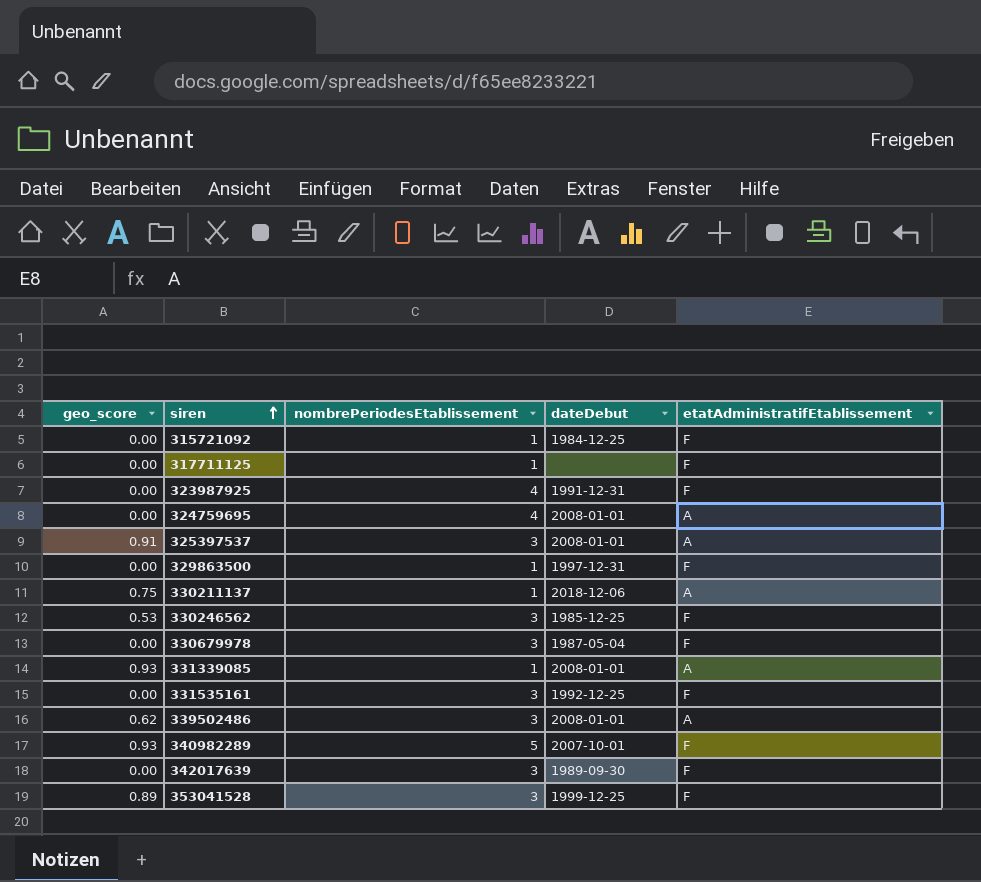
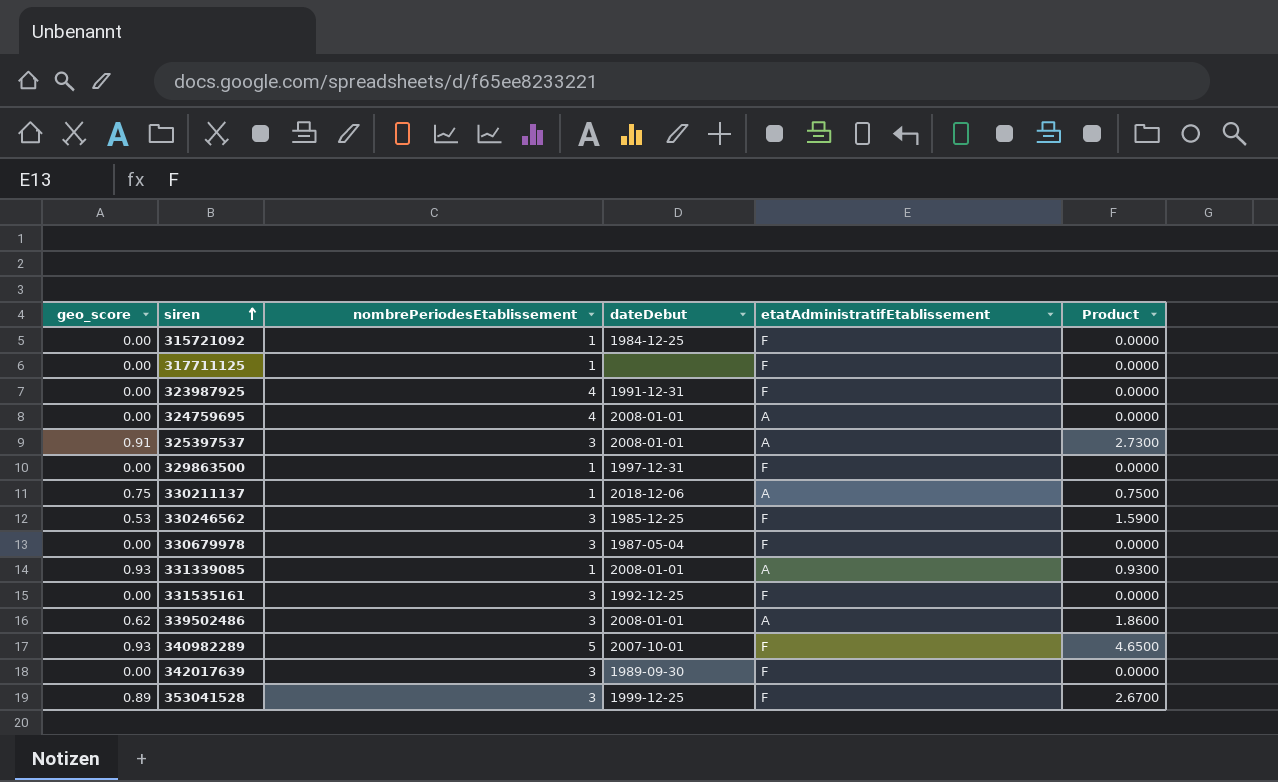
column Product | formula: none -> [geo_score] * [nombrePeriodesEtablissement]

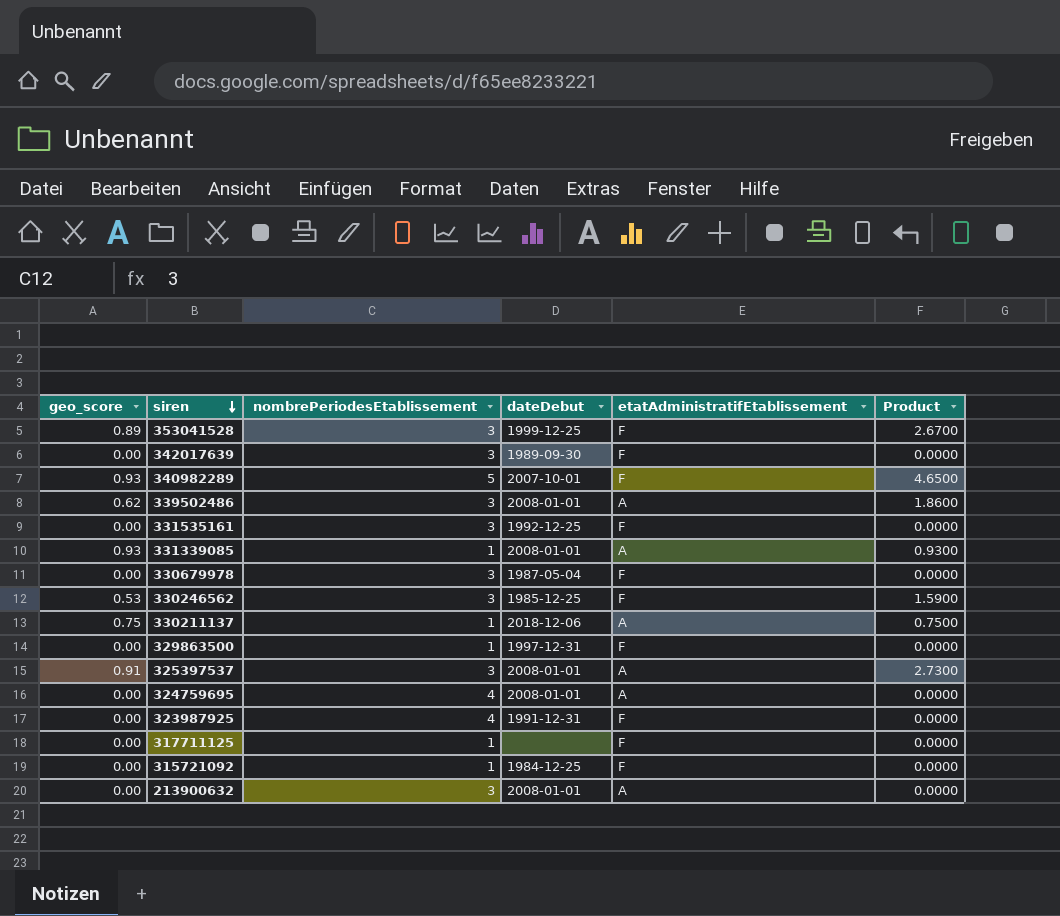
row order: siren ascending -> siren descending
row 213900632: none -> 0.00 | 3 | 2008-01-01 | A | 0.0000

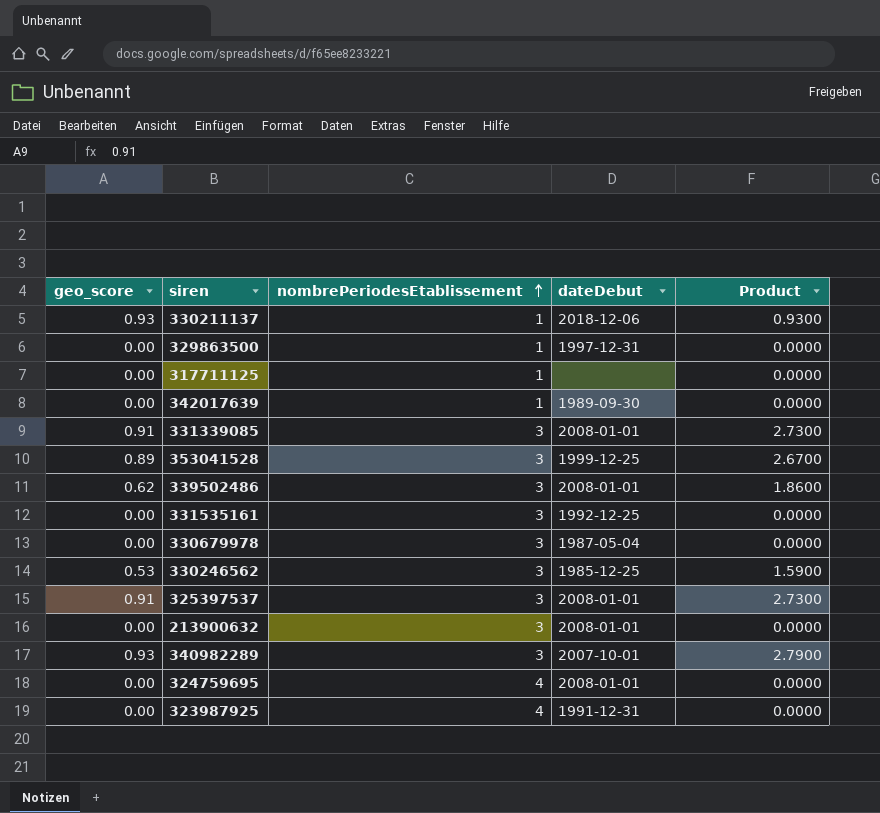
row order: siren descending -> nombrePeriodesEtablissement ascending
column etatAdministratifEtablissement | position: 5 -> none
row 315721092: 0.00 | 1 | 1984-12-25 | F | 0.0000 -> none
330211137 | geo_score: 0.75 -> 0.93
330211137 | Product: 0.7500 -> 0.9300
342017639 | nombrePeriodesEtablissement: 3 -> 1
331339085 | geo_score: 0.93 -> 0.91
331339085 | nombrePeriodesEtablissement: 1 -> 3
331339085 | Product: 0.9300 -> 2.7300
340982289 | nombrePeriodesEtablissement: 5 -> 3
340982289 | Product: 4.6500 -> 2.7900

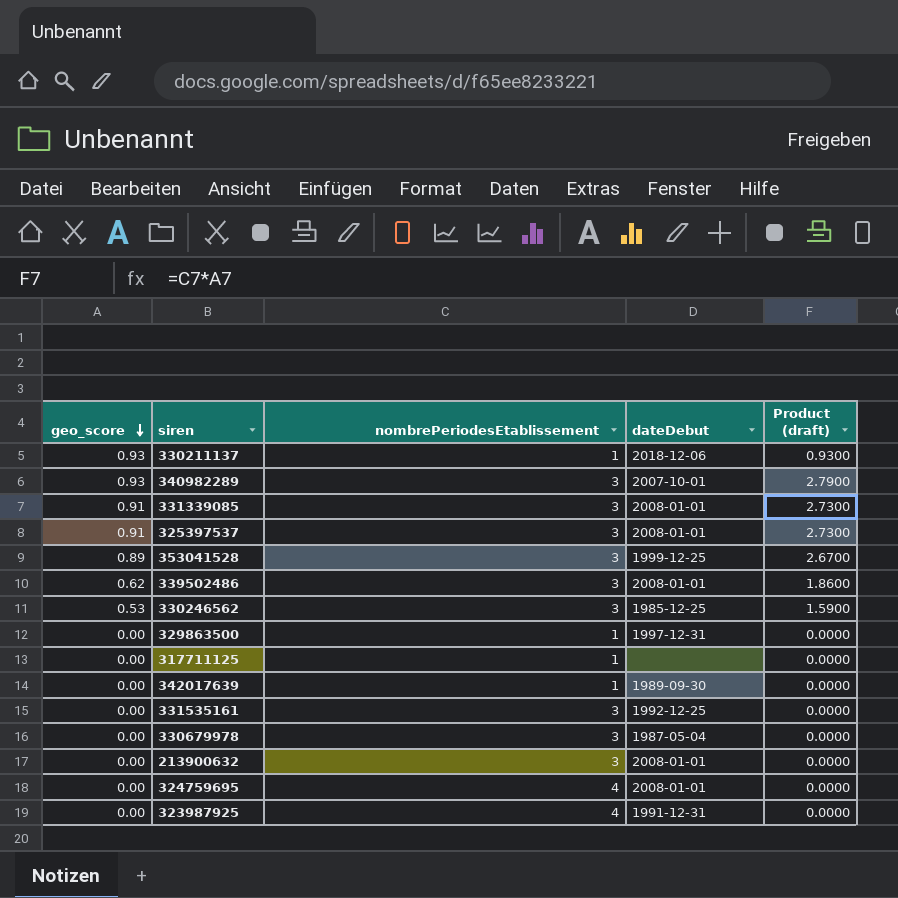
row order: nombrePeriodesEtablissement ascending -> geo_score descending
column name: Product -> Product (draft)

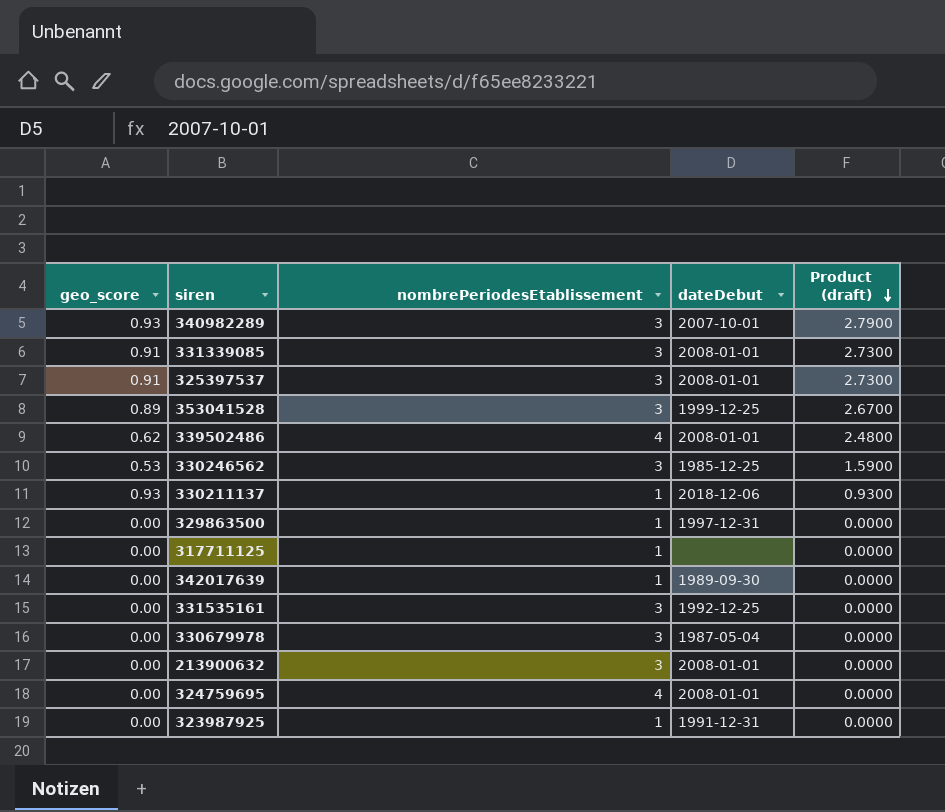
row order: geo_score descending -> Product (draft) descending
339502486 | nombrePeriodesEtablissement: 3 -> 4
339502486 | Product (draft): 1.8600 -> 2.4800
323987925 | nombrePeriodesEtablissement: 4 -> 1

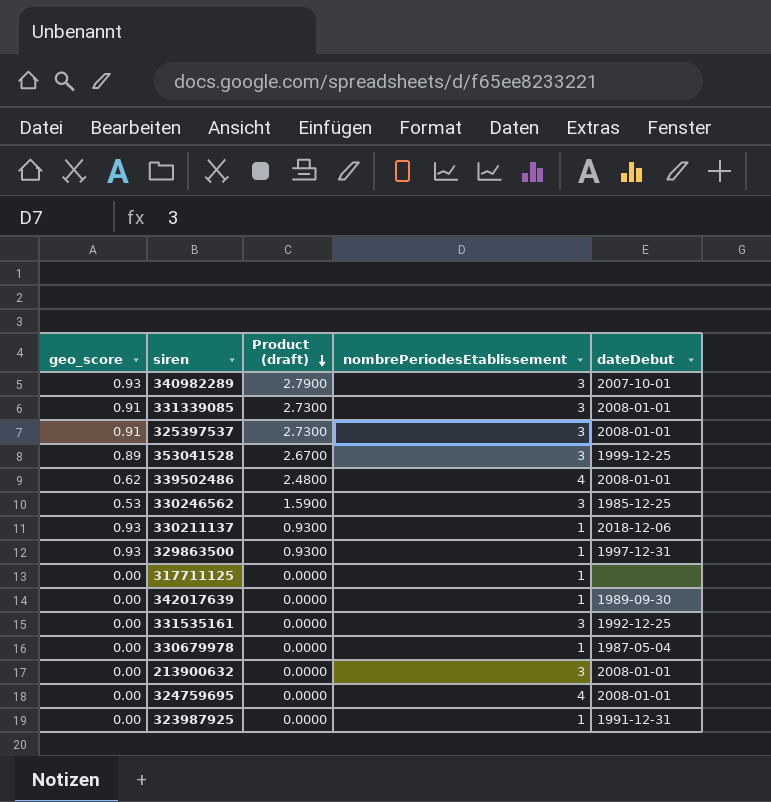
column Product (draft) | position: 5 -> 3
329863500 | geo_score: 0.00 -> 0.93
329863500 | Product (draft): 0.0000 -> 0.9300
330679978 | nombrePeriodesEtablissement: 3 -> 1

